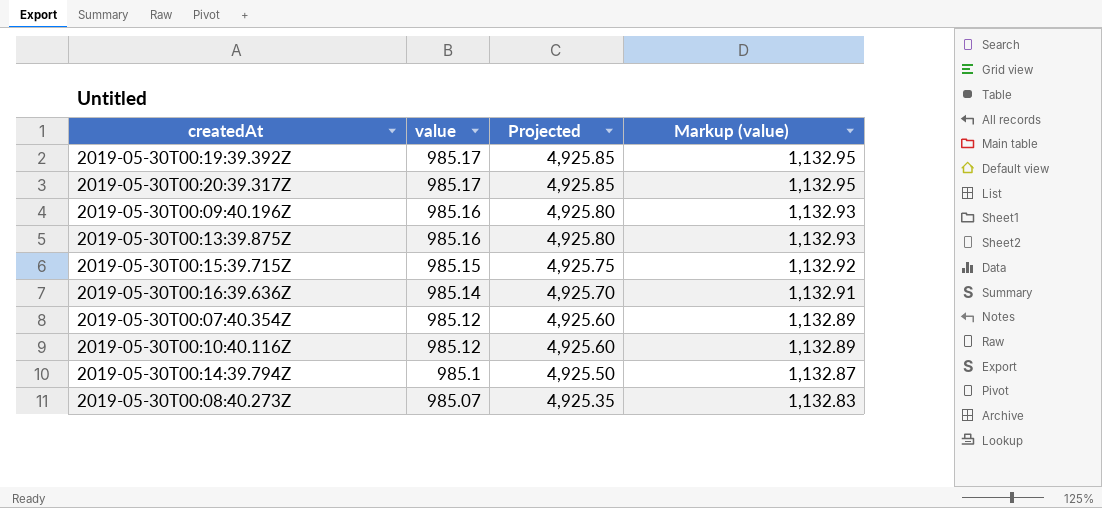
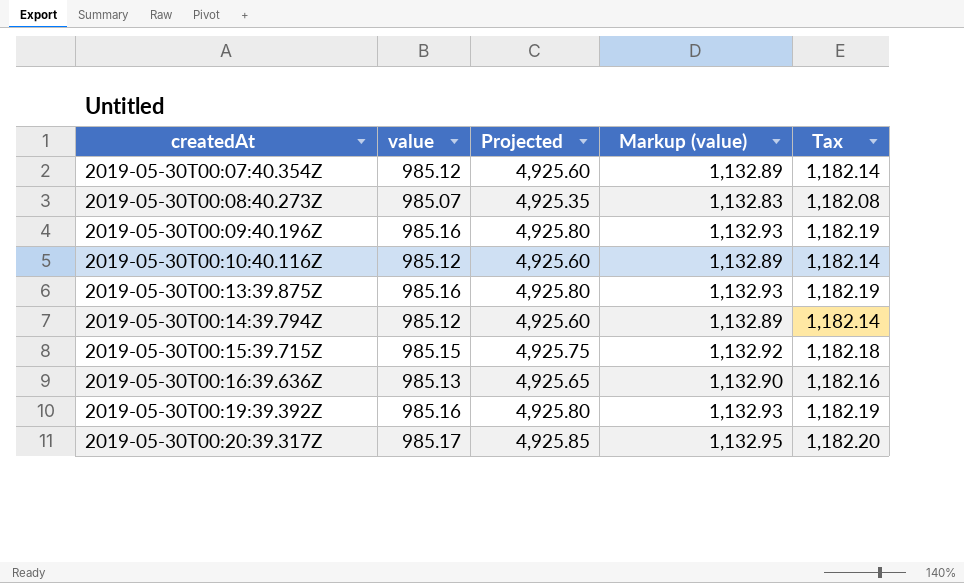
row order: value descending -> createdAt ascending
column Tax | formula: none -> [value] * 1.2
2019-05-30T00:14:39.794Z | value: 985.1 -> 985.12
2019-05-30T00:14:39.794Z | Projected: 4,925.50 -> 4,925.60
2019-05-30T00:14:39.794Z | Markup (value): 1,132.87 -> 1,132.89
2019-05-30T00:16:39.636Z | value: 985.14 -> 985.13
2019-05-30T00:16:39.636Z | Projected: 4,925.70 -> 4,925.65
2019-05-30T00:16:39.636Z | Markup (value): 1,132.91 -> 1,132.90
2019-05-30T00:19:39.392Z | value: 985.17 -> 985.16
2019-05-30T00:19:39.392Z | Projected: 4,925.85 -> 4,925.80
2019-05-30T00:19:39.392Z | Markup (value): 1,132.95 -> 1,132.93

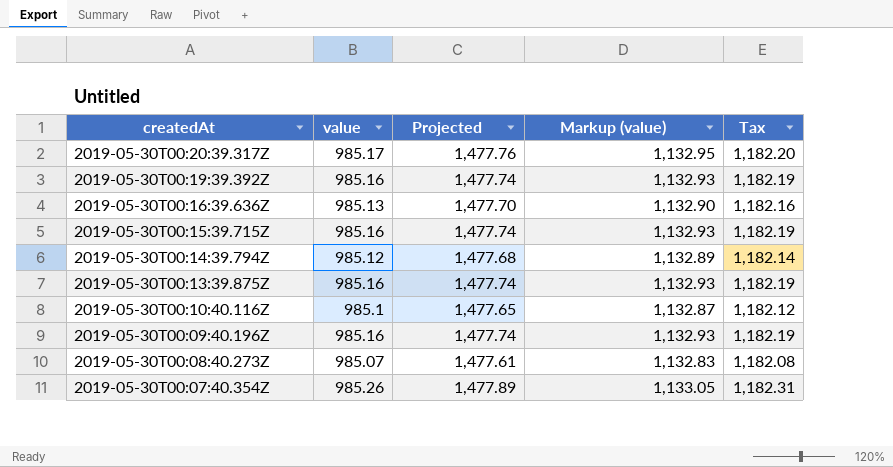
row order: createdAt ascending -> createdAt descending
column Projected | formula: [value] * 5 -> [value] * 1.5
2019-05-30T00:15:39.715Z | value: 985.15 -> 985.16
2019-05-30T00:15:39.715Z | Markup (value): 1,132.92 -> 1,132.93
2019-05-30T00:15:39.715Z | Tax: 1,182.18 -> 1,182.19
2019-05-30T00:10:40.116Z | value: 985.12 -> 985.1
2019-05-30T00:10:40.116Z | Markup (value): 1,132.89 -> 1,132.87
2019-05-30T00:10:40.116Z | Tax: 1,182.14 -> 1,182.12
2019-05-30T00:07:40.354Z | value: 985.12 -> 985.26
2019-05-30T00:07:40.354Z | Markup (value): 1,132.89 -> 1,133.05
2019-05-30T00:07:40.354Z | Tax: 1,182.14 -> 1,182.31

